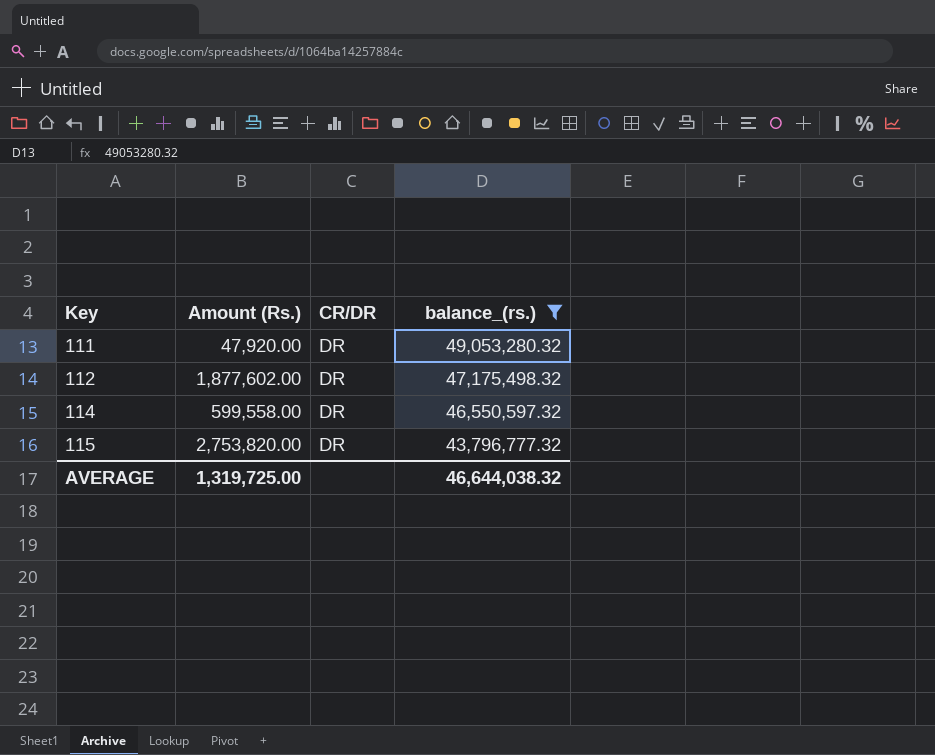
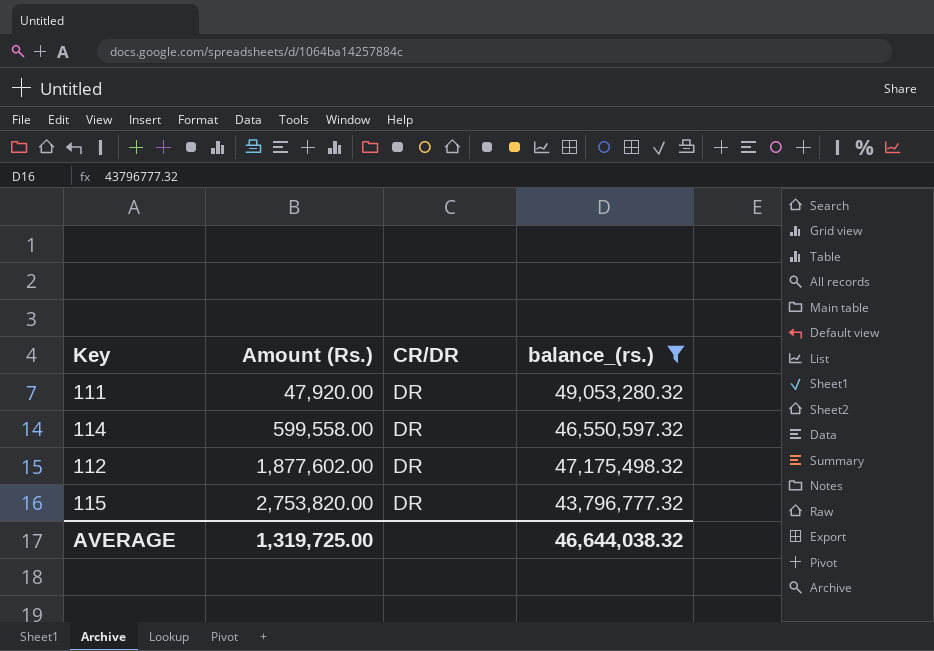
row order: Key ascending -> Amount (Rs.) ascending

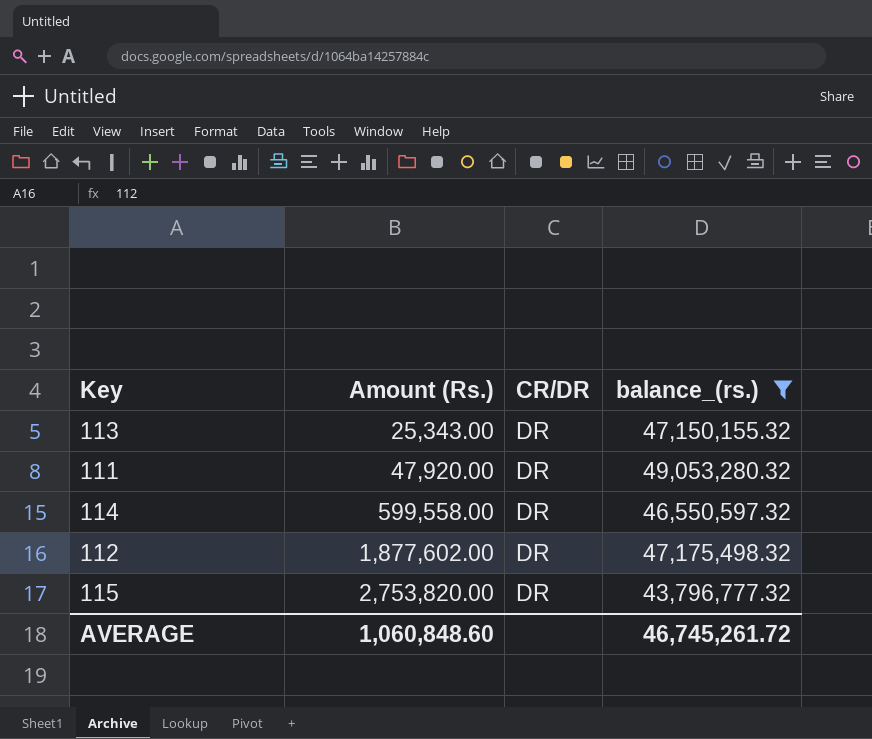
row 113: none -> 25,343.00 | DR | 47,150,155.32
AVERAGE | Amount (Rs.): 1,319,725.00 -> 1,060,848.60
AVERAGE | balance_(rs.): 46,644,038.32 -> 46,745,261.72

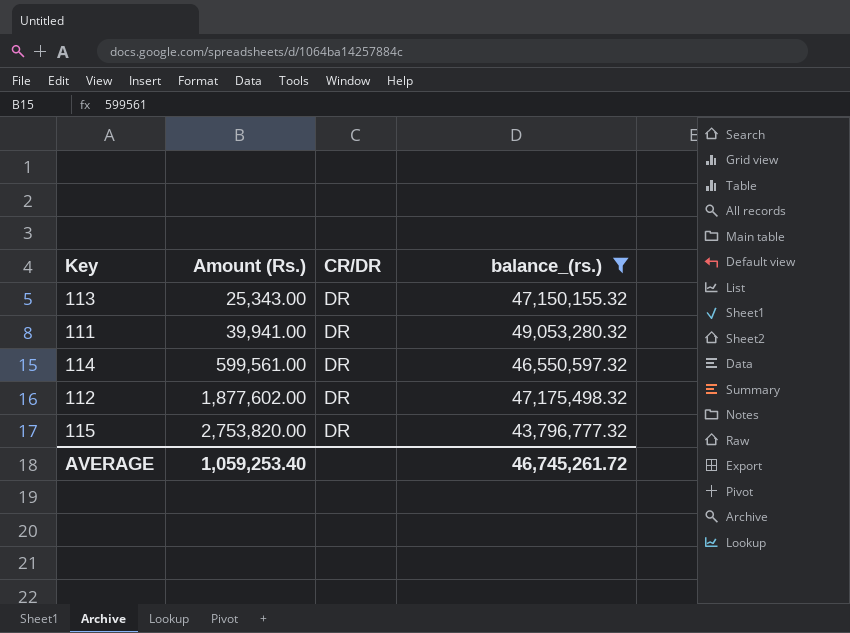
111 | Amount (Rs.): 47,920.00 -> 39,941.00
114 | Amount (Rs.): 599,558.00 -> 599,561.00
AVERAGE | Amount (Rs.): 1,060,848.60 -> 1,059,253.40

